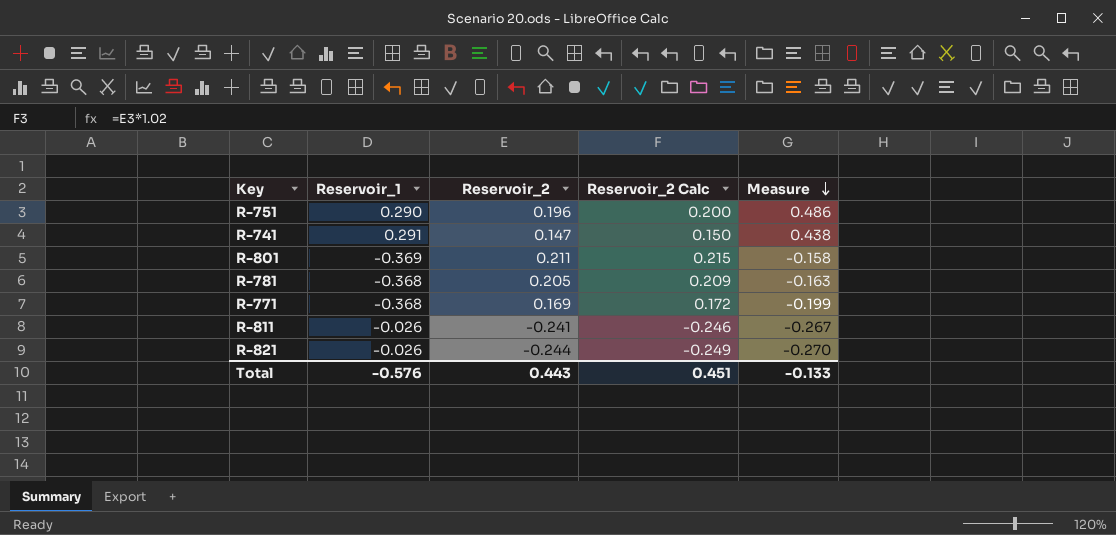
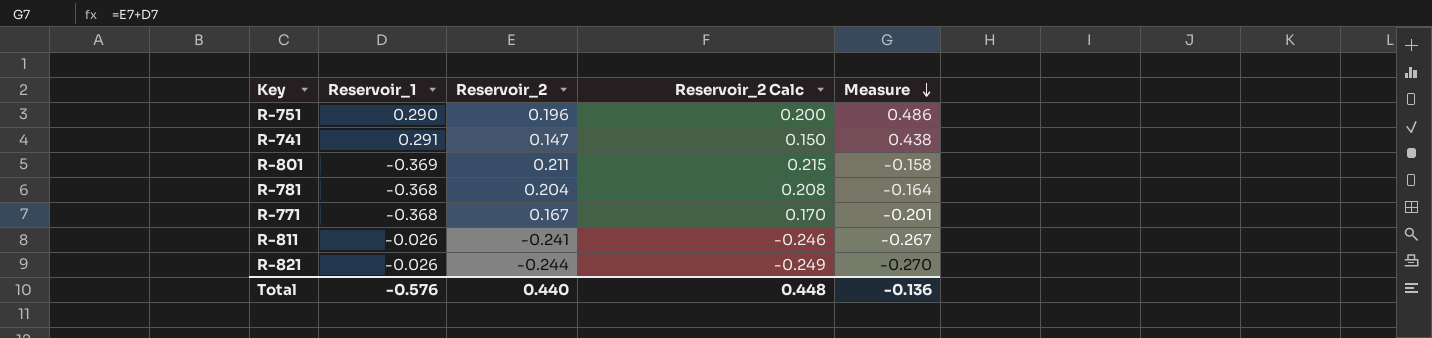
R-781 | Reservoir_2: 0.205 -> 0.204
R-781 | Reservoir_2 Calc: 0.209 -> 0.208
R-781 | Measure: -0.163 -> -0.164
R-771 | Reservoir_2: 0.169 -> 0.167
R-771 | Reservoir_2 Calc: 0.172 -> 0.170
R-771 | Measure: -0.199 -> -0.201
Total | Reservoir_2: 0.443 -> 0.440
Total | Reservoir_2 Calc: 0.451 -> 0.448
Total | Measure: -0.133 -> -0.136

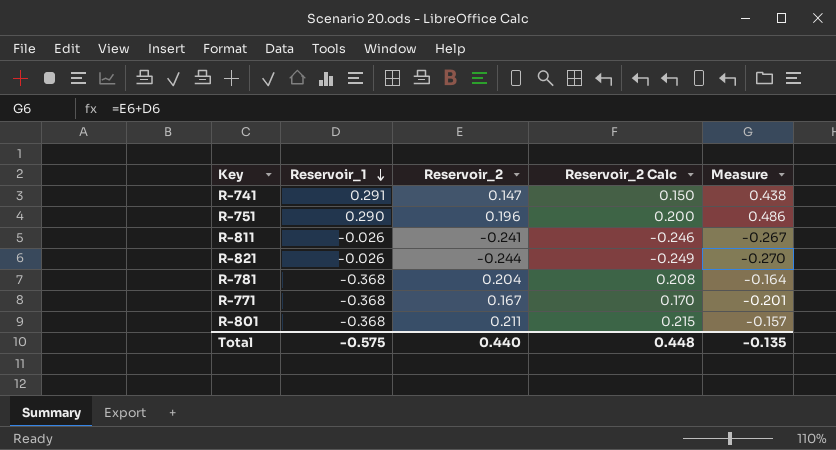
row order: Measure descending -> Reservoir_1 descending
R-801 | Reservoir_1: -0.369 -> -0.368
R-801 | Measure: -0.158 -> -0.157
Total | Reservoir_1: -0.576 -> -0.575
Total | Measure: -0.136 -> -0.135

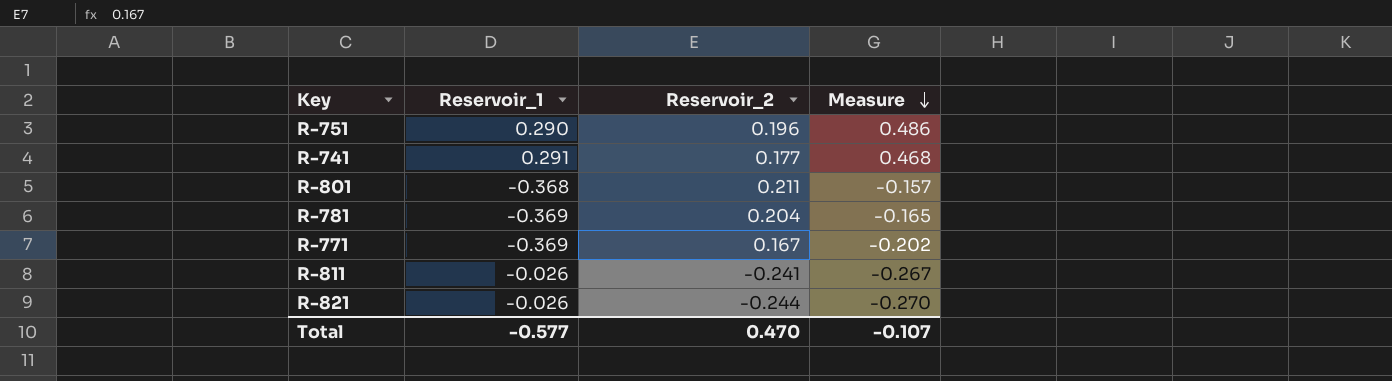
row order: Reservoir_1 descending -> Measure descending
column Reservoir_2 Calc | formula: [Reservoir_2] * 1.02 -> none
R-741 | Reservoir_2: 0.147 -> 0.177
R-741 | Measure: 0.438 -> 0.468
R-781 | Reservoir_1: -0.368 -> -0.369
R-781 | Measure: -0.164 -> -0.165
R-771 | Reservoir_1: -0.368 -> -0.369
R-771 | Measure: -0.201 -> -0.202
Total | Reservoir_1: -0.575 -> -0.577
Total | Reservoir_2: 0.440 -> 0.470
Total | Measure: -0.135 -> -0.107

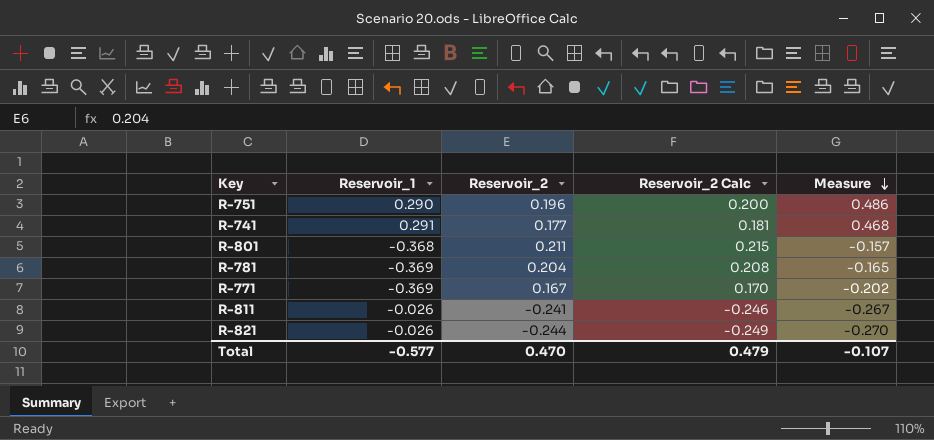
column Reservoir_2 Calc | formula: none -> [Reservoir_2] * 1.02

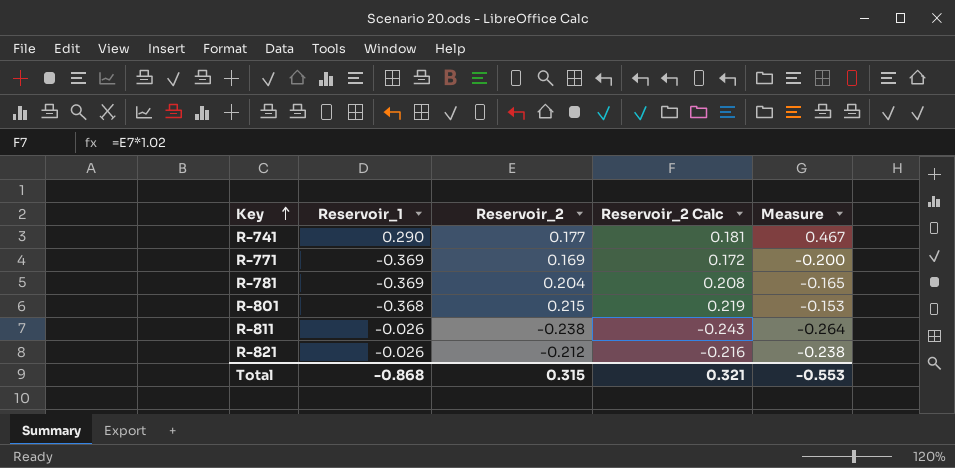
row order: Measure descending -> Key ascending
row R-751: 0.290 | 0.196 | 0.200 | 0.486 -> none
R-741 | Reservoir_1: 0.291 -> 0.290
R-741 | Measure: 0.468 -> 0.467
R-771 | Reservoir_2: 0.167 -> 0.169
R-771 | Reservoir_2 Calc: 0.170 -> 0.172
R-771 | Measure: -0.202 -> -0.200
R-801 | Reservoir_2: 0.211 -> 0.215
R-801 | Reservoir_2 Calc: 0.215 -> 0.219
R-801 | Measure: -0.157 -> -0.153
R-811 | Reservoir_2: -0.241 -> -0.238
R-811 | Reservoir_2 Calc: -0.246 -> -0.243
R-811 | Measure: -0.267 -> -0.264
R-821 | Reservoir_2: -0.244 -> -0.212
R-821 | Reservoir_2 Calc: -0.249 -> -0.216
R-821 | Measure: -0.270 -> -0.238
Total | Reservoir_1: -0.577 -> -0.868
Total | Reservoir_2: 0.470 -> 0.315
Total | Reservoir_2 Calc: 0.479 -> 0.321
Total | Measure: -0.107 -> -0.553

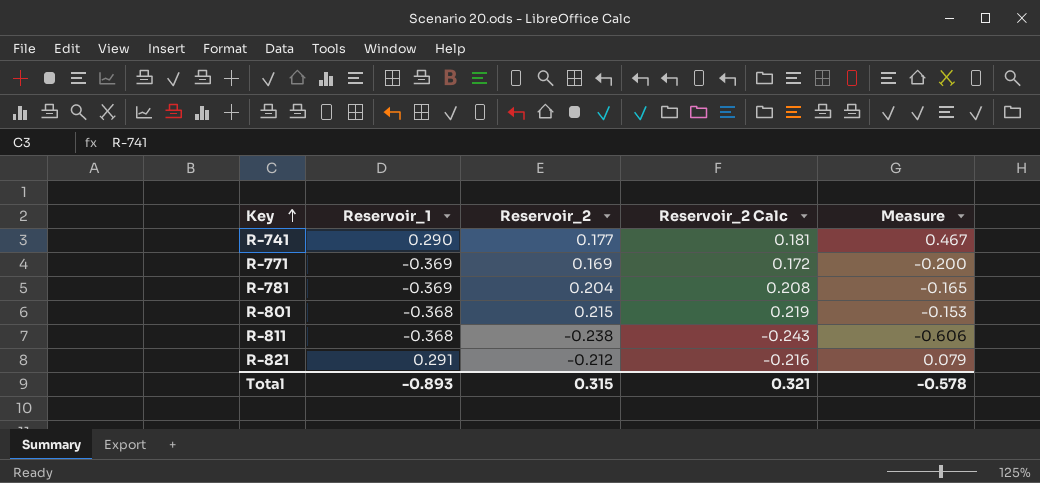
R-811 | Reservoir_1: -0.026 -> -0.368
R-811 | Measure: -0.264 -> -0.606
R-821 | Reservoir_1: -0.026 -> 0.291
R-821 | Measure: -0.238 -> 0.079
Total | Reservoir_1: -0.868 -> -0.893
Total | Measure: -0.553 -> -0.578

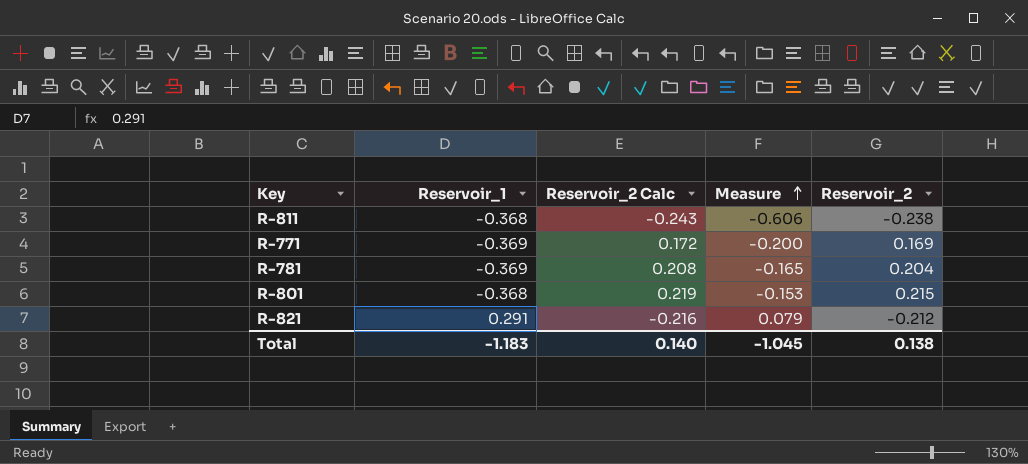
row order: Key ascending -> Measure ascending
column Reservoir_2 | position: 3 -> 5
row R-741: 0.290 | 0.177 | 0.181 | 0.467 -> none
Total | Reservoir_1: -0.893 -> -1.183
Total | Reservoir_2 Calc: 0.321 -> 0.140
Total | Measure: -0.578 -> -1.045
Total | Reservoir_2: 0.315 -> 0.138

